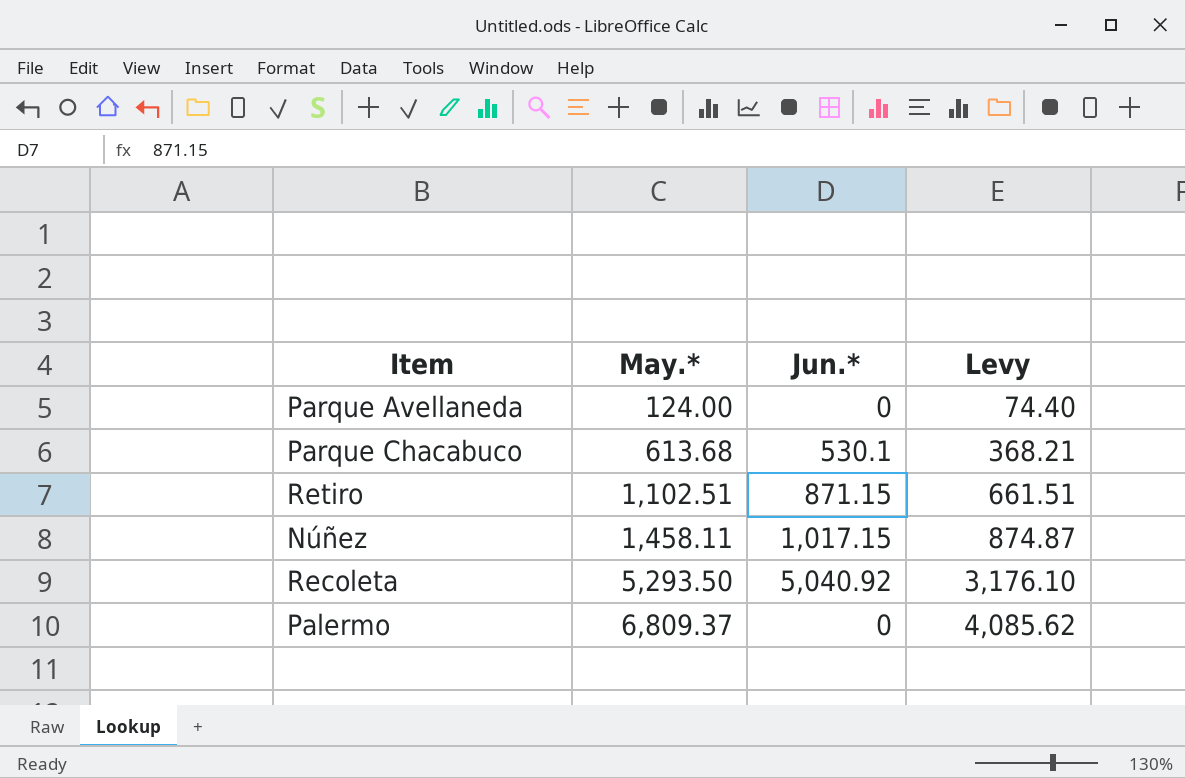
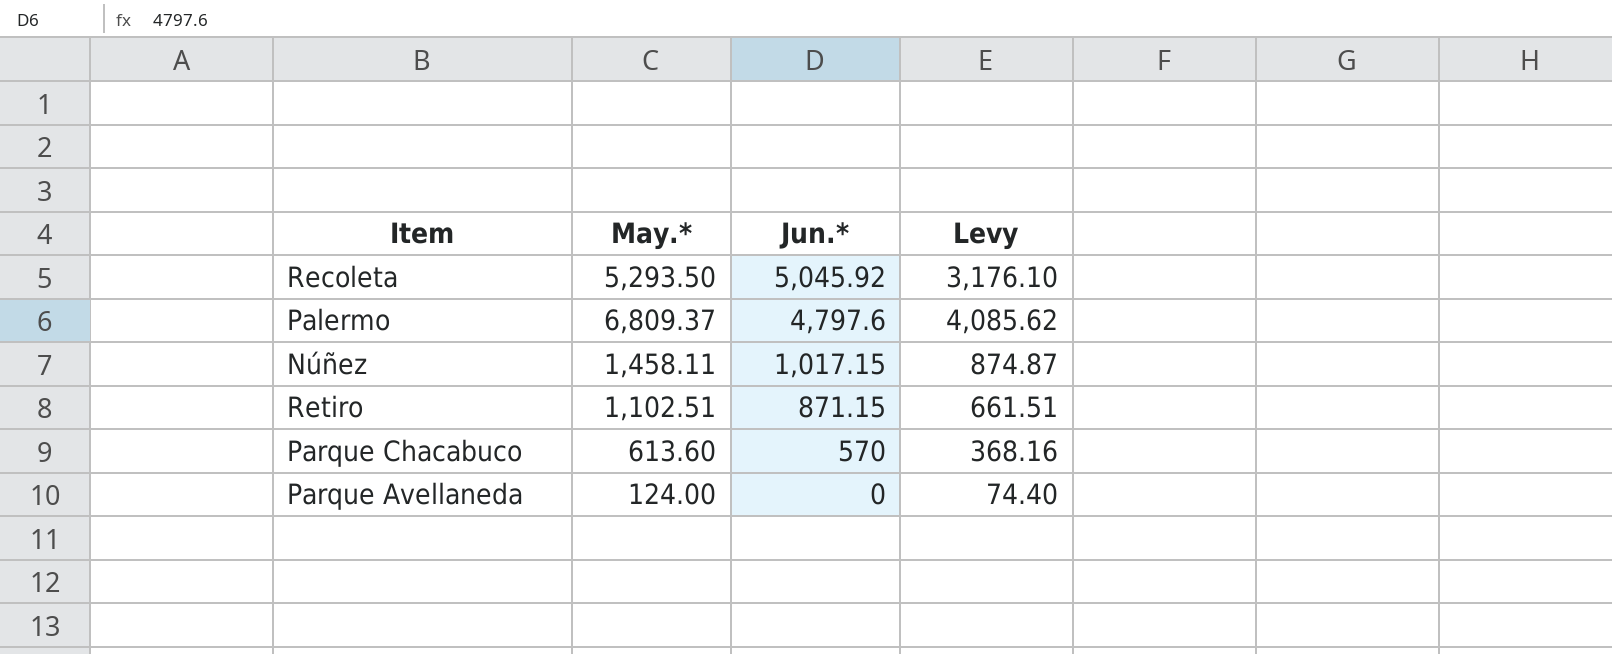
row order: May.* ascending -> Jun.* descending
Recoleta | Jun.*: 5,040.92 -> 5,045.92
Palermo | Jun.*: 0 -> 4,797.6
Parque Chacabuco | May.*: 613.68 -> 613.60
Parque Chacabuco | Jun.*: 530.1 -> 570
Parque Chacabuco | Levy: 368.21 -> 368.16

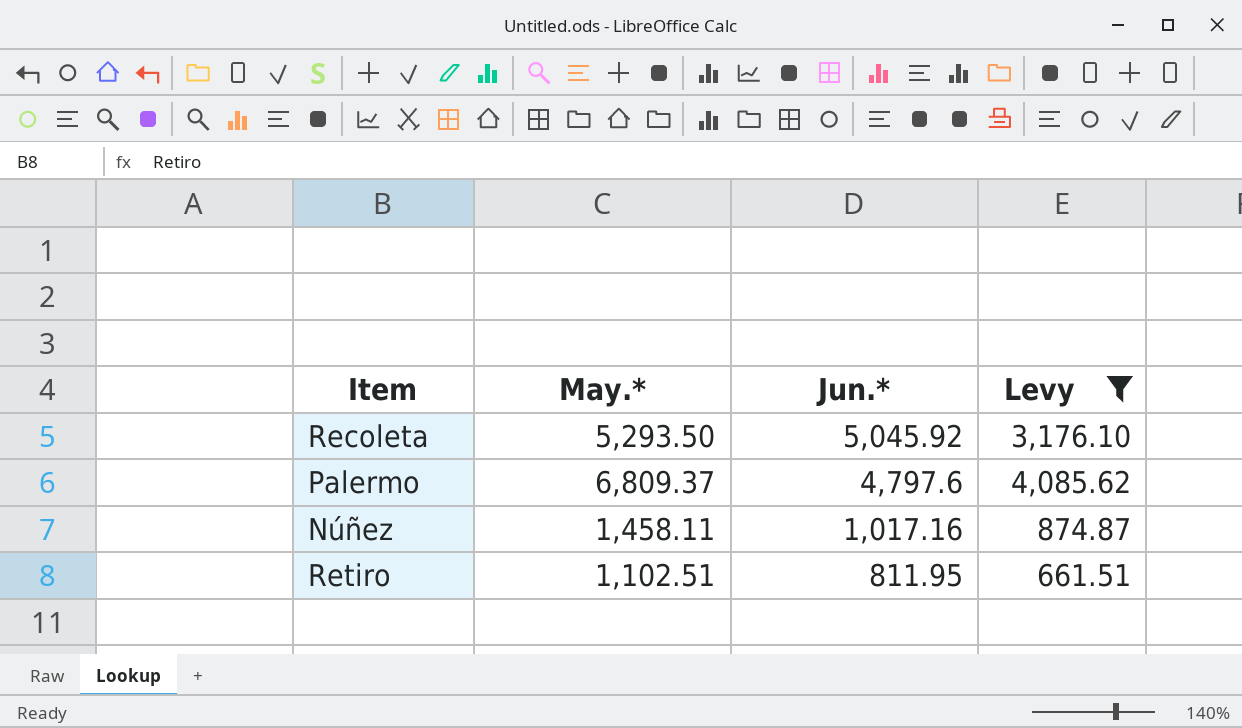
filter: none -> Levy >= 661.51
Núñez | Jun.*: 1,017.15 -> 1,017.16
Retiro | Jun.*: 871.15 -> 811.95

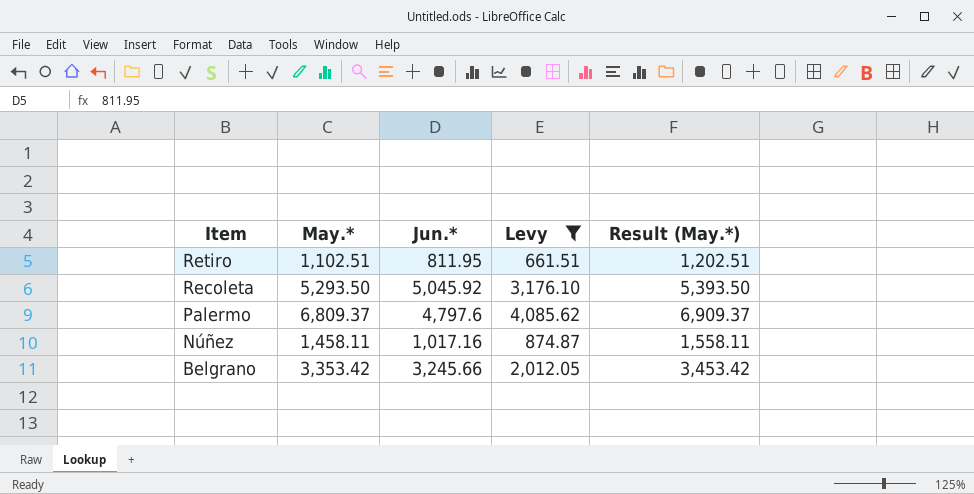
row order: Jun.* descending -> Item descending
column Result (May.*) | formula: none -> [May.*] + 100
row Belgrano: none -> 3,353.42 | 3,245.66 | 2,012.05 | 3,453.42

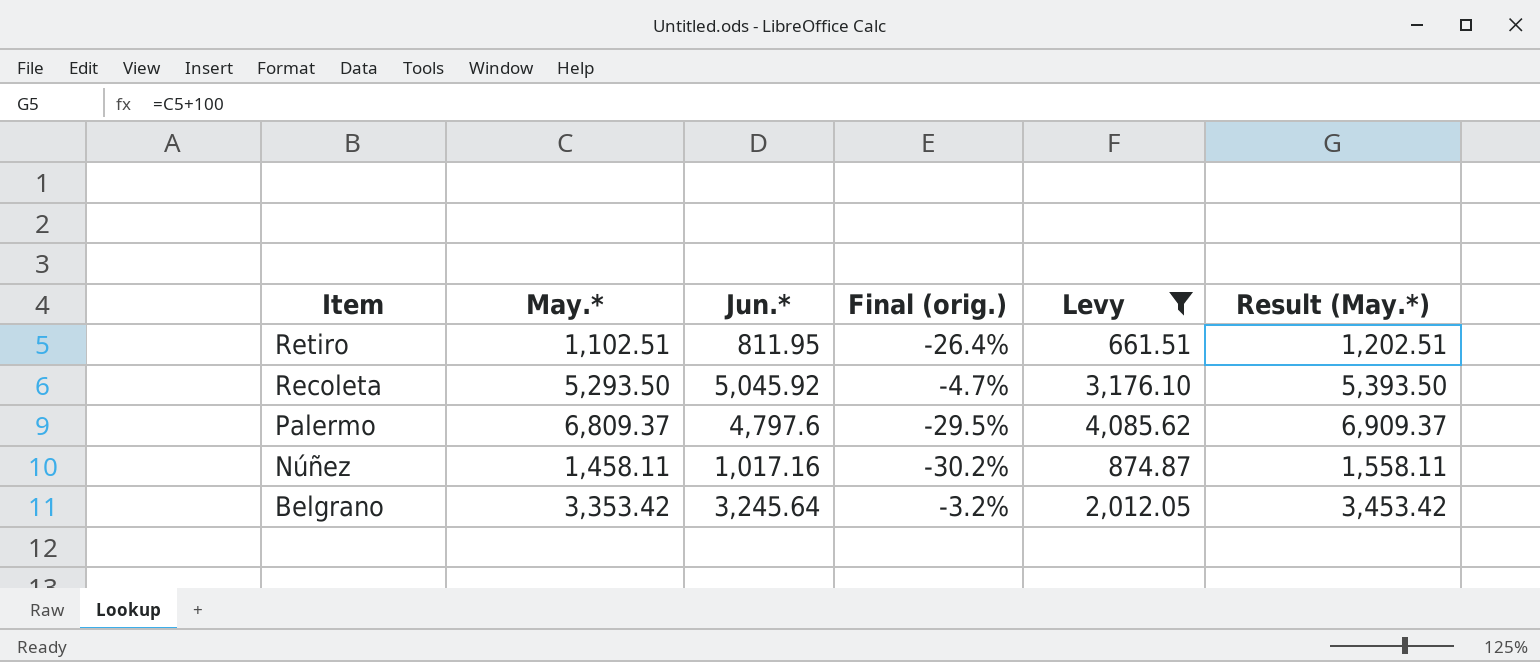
column Final (orig.) | formula: none -> ([Jun.*] - [May.*]) / [May.*]
Belgrano | Jun.*: 3,245.66 -> 3,245.64

